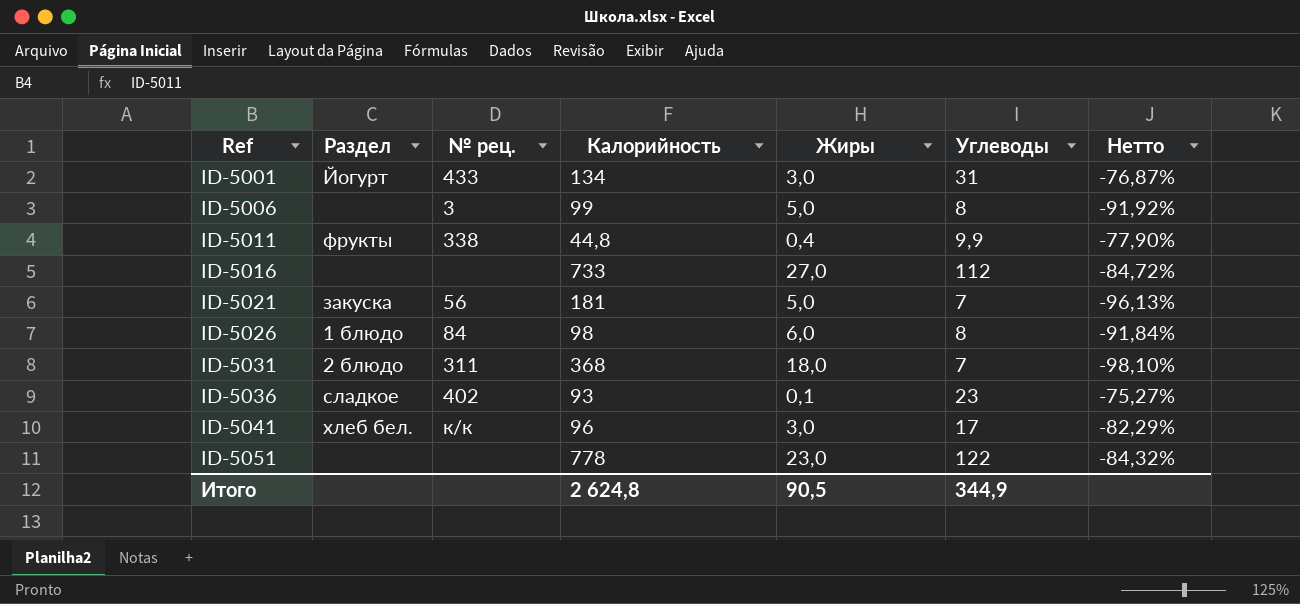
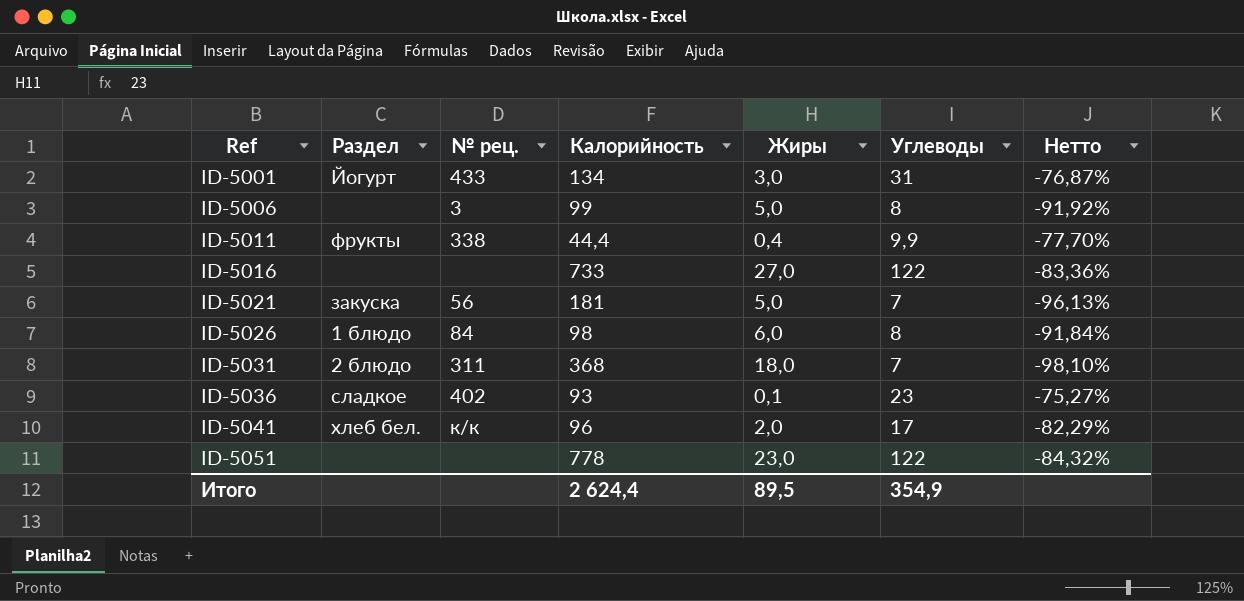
ID-5011 | Калорийность: 44,8 -> 44,4
ID-5011 | Нетто: -77,90% -> -77,70%
ID-5016 | Углеводы: 112 -> 122
ID-5016 | Нетто: -84,72% -> -83,36%
ID-5041 | Жиры: 3,0 -> 2,0
Итого | Калорийность: 2 624,8 -> 2 624,4
Итого | Жиры: 90,5 -> 89,5
Итого | Углеводы: 344,9 -> 354,9

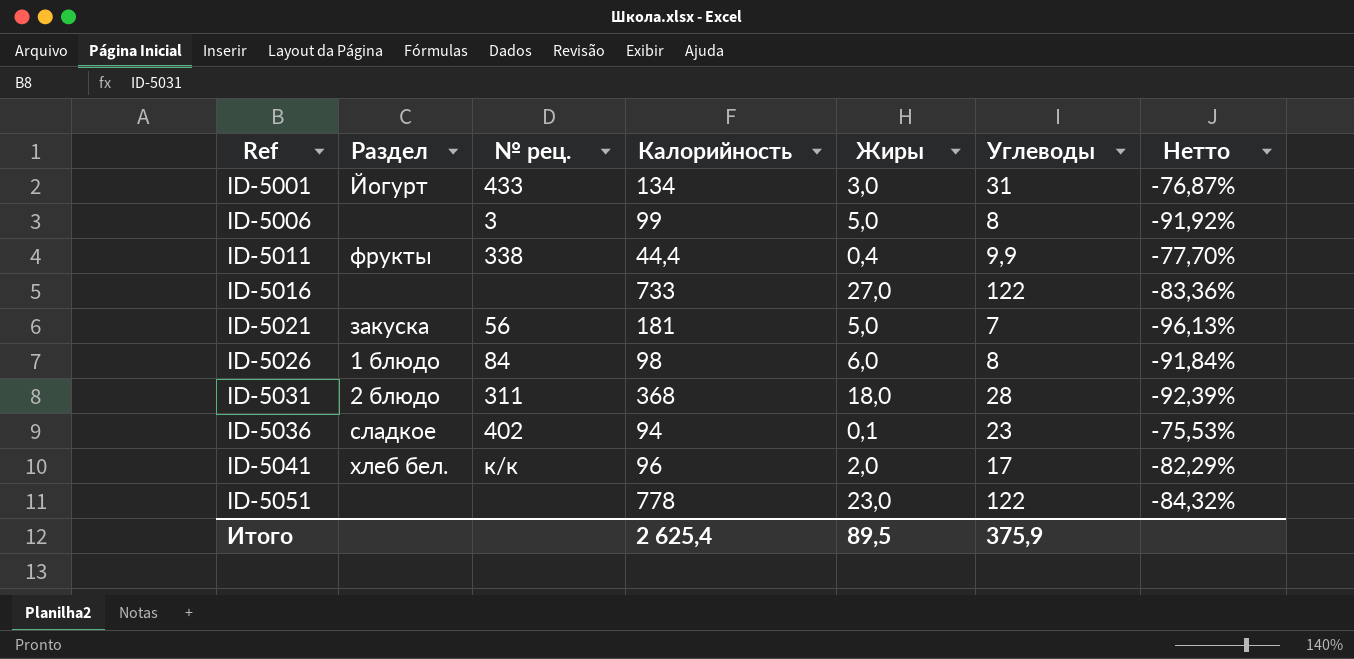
ID-5031 | Углеводы: 7 -> 28
ID-5031 | Нетто: -98,10% -> -92,39%
ID-5036 | Калорийность: 93 -> 94
ID-5036 | Нетто: -75,27% -> -75,53%
Итого | Калорийность: 2 624,4 -> 2 625,4
Итого | Углеводы: 354,9 -> 375,9

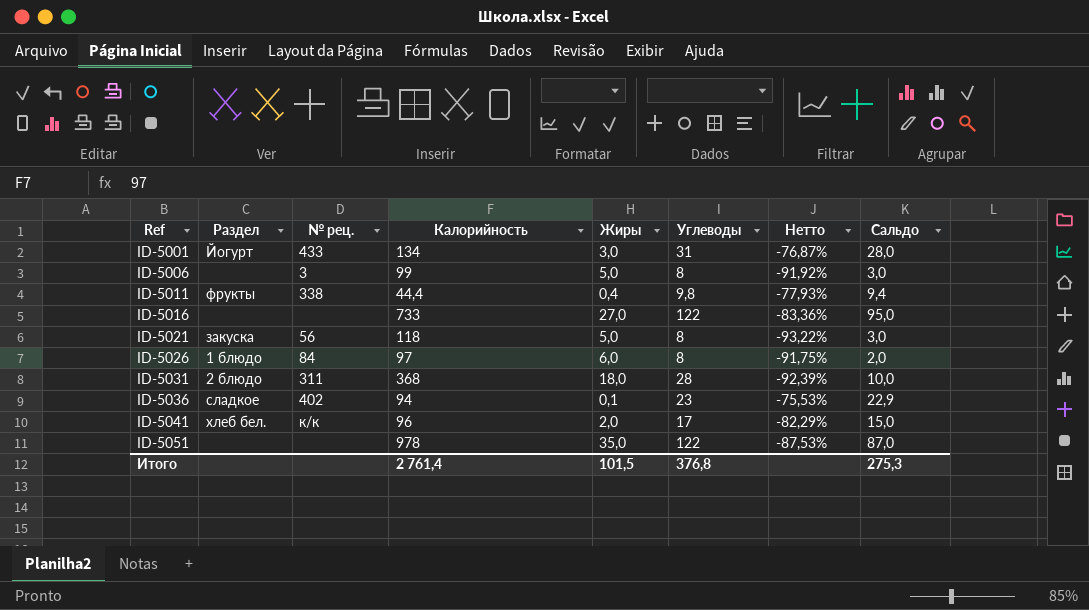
column Сальдо | formula: none -> [Углеводы] - [Жиры]
ID-5011 | Углеводы: 9,9 -> 9,8
ID-5011 | Нетто: -77,70% -> -77,93%
ID-5021 | Калорийность: 181 -> 118
ID-5021 | Углеводы: 7 -> 8
ID-5021 | Нетто: -96,13% -> -93,22%
ID-5026 | Калорийность: 98 -> 97
ID-5026 | Нетто: -91,84% -> -91,75%
ID-5051 | Калорийность: 778 -> 978
ID-5051 | Жиры: 23,0 -> 35,0
ID-5051 | Нетто: -84,32% -> -87,53%
Итого | Калорийность: 2 625,4 -> 2 761,4
Итого | Жиры: 89,5 -> 101,5
Итого | Углеводы: 375,9 -> 376,8

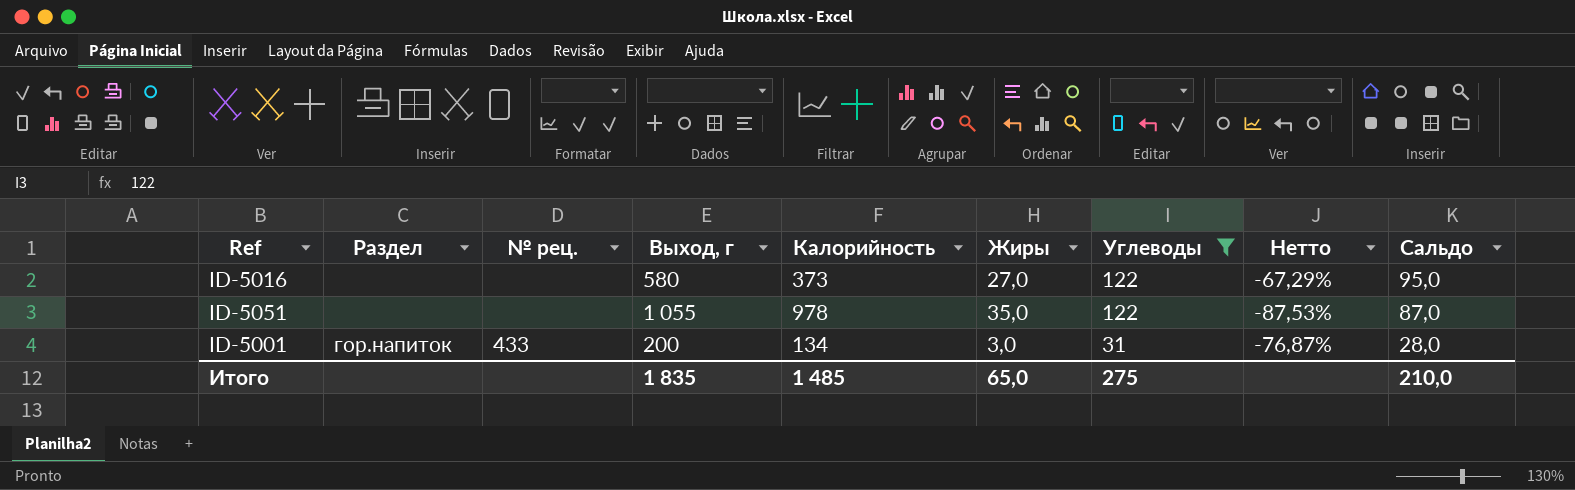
filter: none -> Углеводы >= 31
row order: Ref ascending -> Углеводы descending
column Выход, г | position: none -> 4
ID-5016 | Калорийность: 733 -> 373
ID-5016 | Нетто: -83,36% -> -67,29%
ID-5001 | Раздел: Йогурт -> гор.напиток
Итого | Калорийность: 2 761,4 -> 1 485
Итого | Жиры: 101,5 -> 65,0
Итого | Углеводы: 376,8 -> 275
Итого | Сальдо: 275,3 -> 210,0

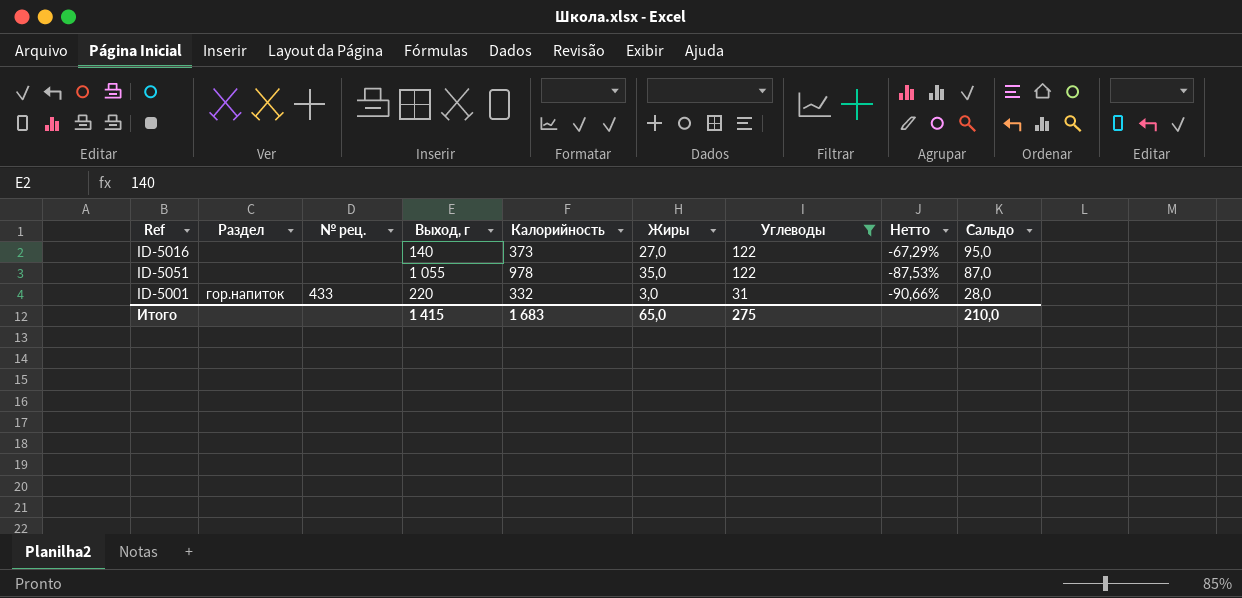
ID-5016 | Выход, г: 580 -> 140
ID-5001 | Выход, г: 200 -> 220
ID-5001 | Калорийность: 134 -> 332
ID-5001 | Нетто: -76,87% -> -90,66%
Итого | Выход, г: 1 835 -> 1 415
Итого | Калорийность: 1 485 -> 1 683

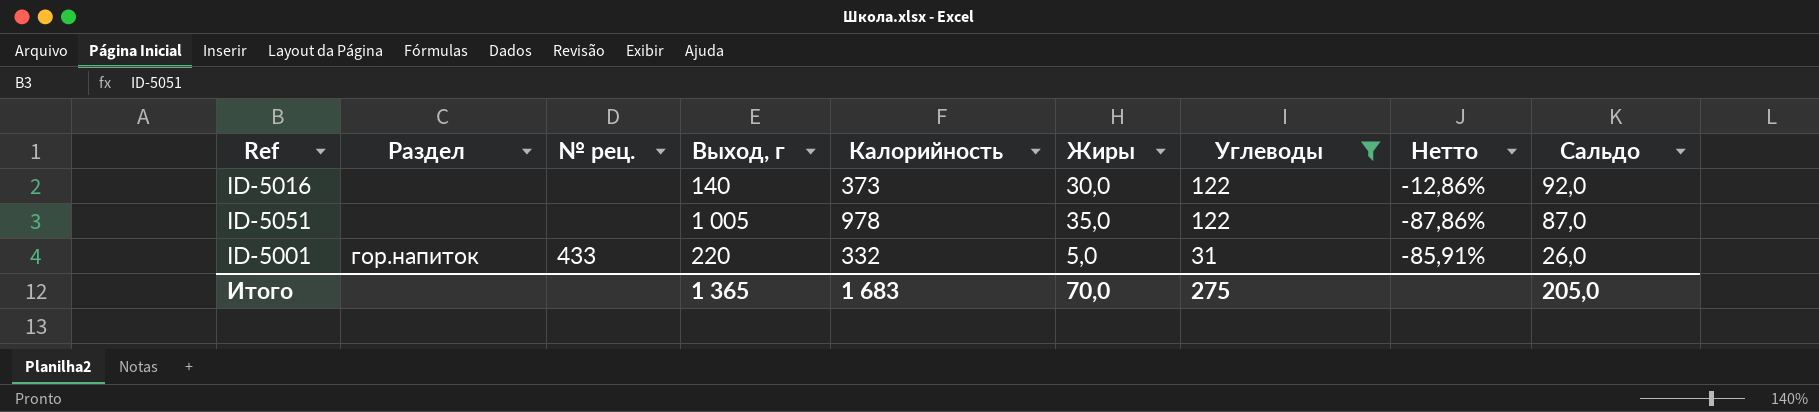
column Нетто | formula: ([Углеводы] - [Калорийность]) / [Калорийность] -> ([Углеводы] - [Выход, г]) / [Выход, г]
ID-5016 | Жиры: 27,0 -> 30,0
ID-5016 | Сальдо: 95,0 -> 92,0
ID-5051 | Выход, г: 1 055 -> 1 005
ID-5001 | Жиры: 3,0 -> 5,0
ID-5001 | Сальдо: 28,0 -> 26,0
Итого | Выход, г: 1 415 -> 1 365
Итого | Жиры: 65,0 -> 70,0
Итого | Сальдо: 210,0 -> 205,0

